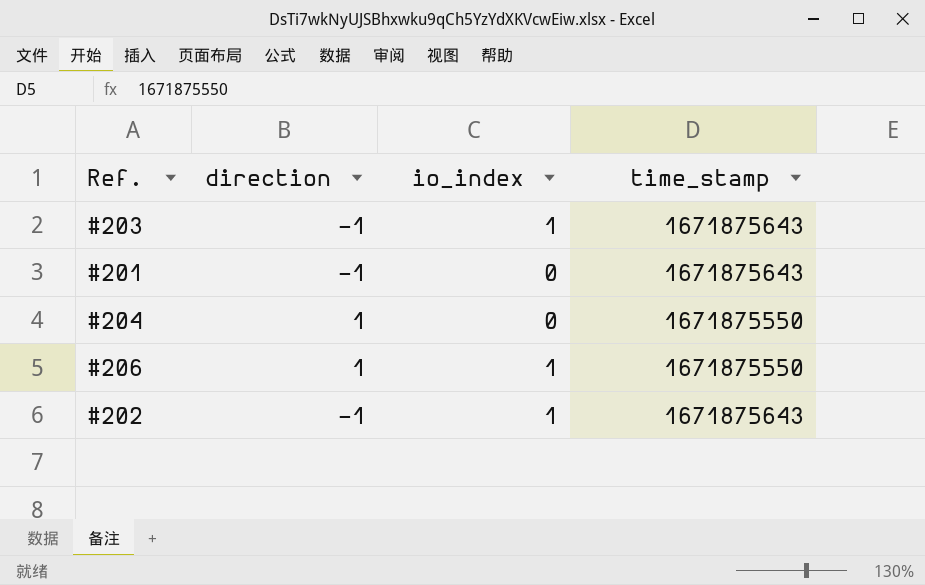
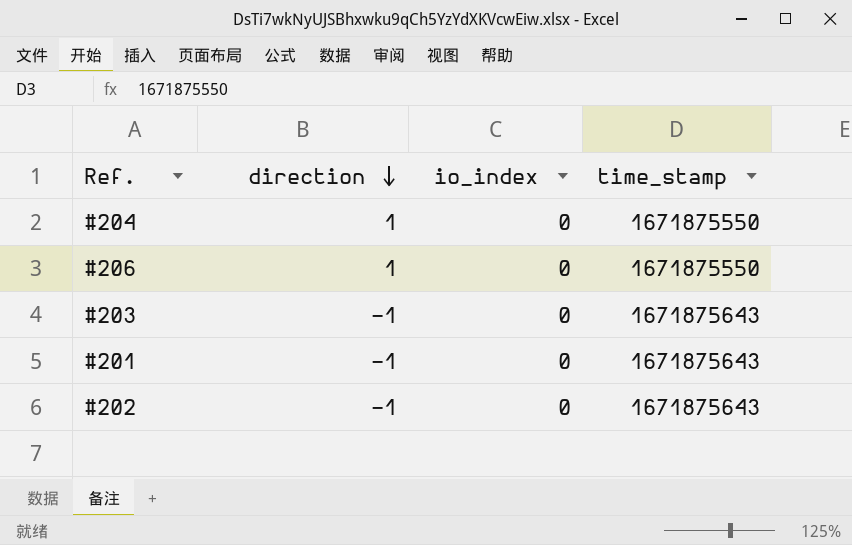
row order: none -> direction descending
#206 | io_index: 1 -> 0
#203 | io_index: 1 -> 0
#202 | io_index: 1 -> 0

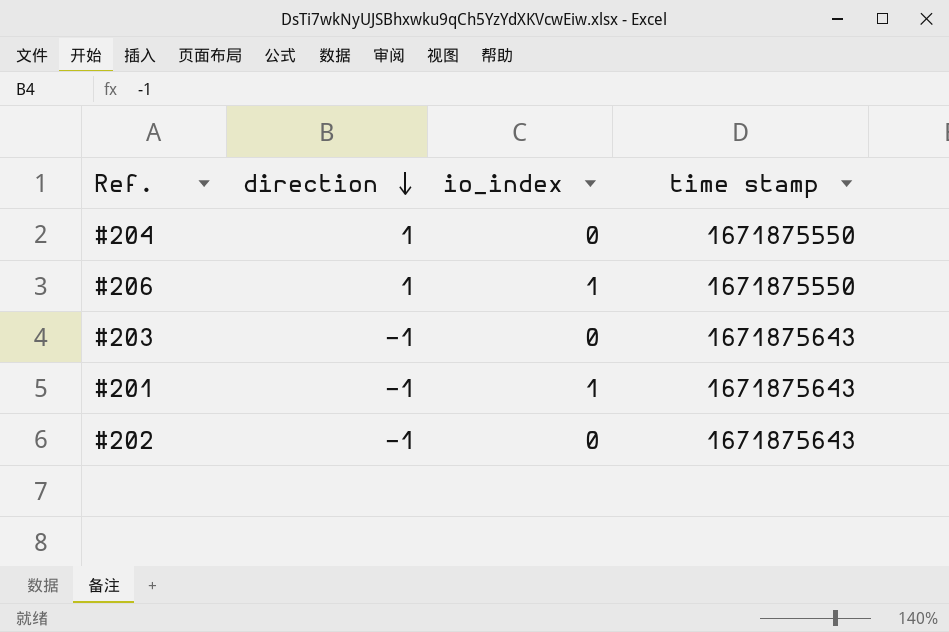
column name: time_stamp -> time stamp
#206 | io_index: 0 -> 1
#201 | io_index: 0 -> 1

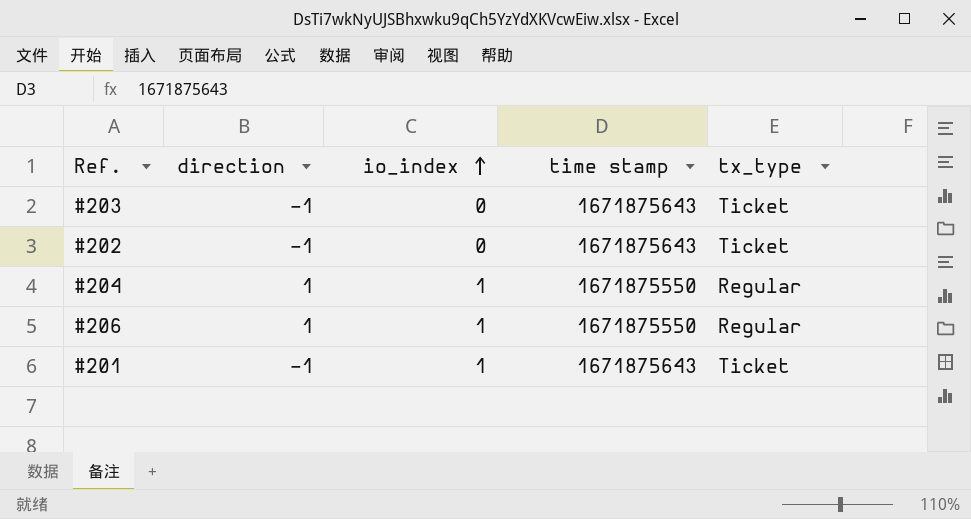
row order: direction descending -> io_index ascending
column tx_type | position: none -> 5
#204 | io_index: 0 -> 1

